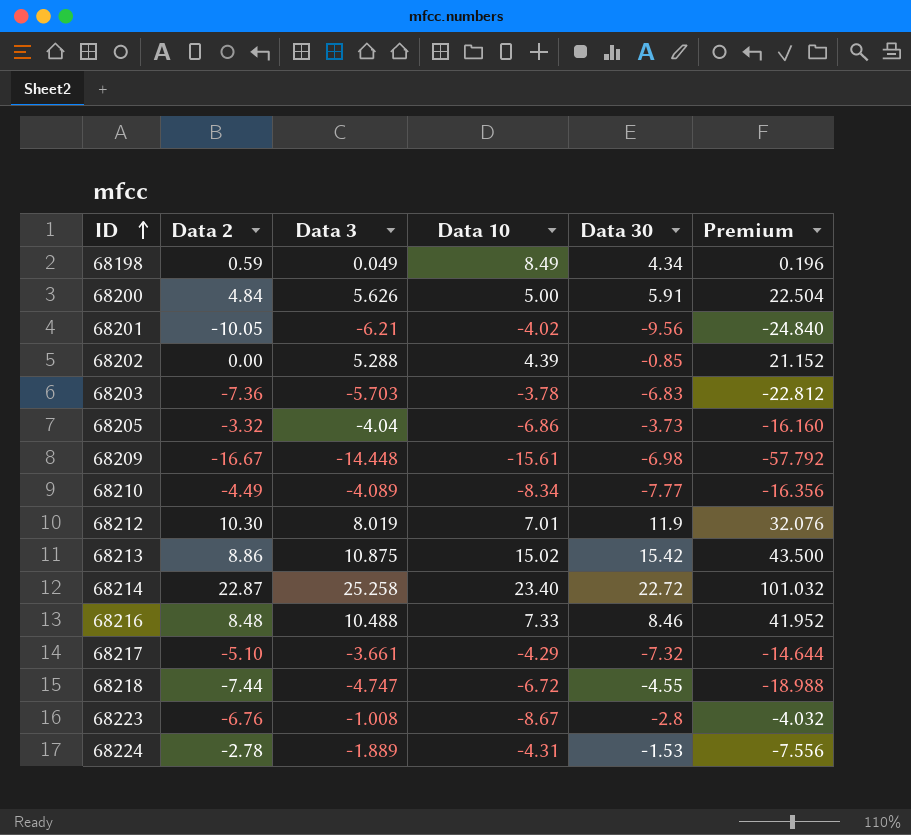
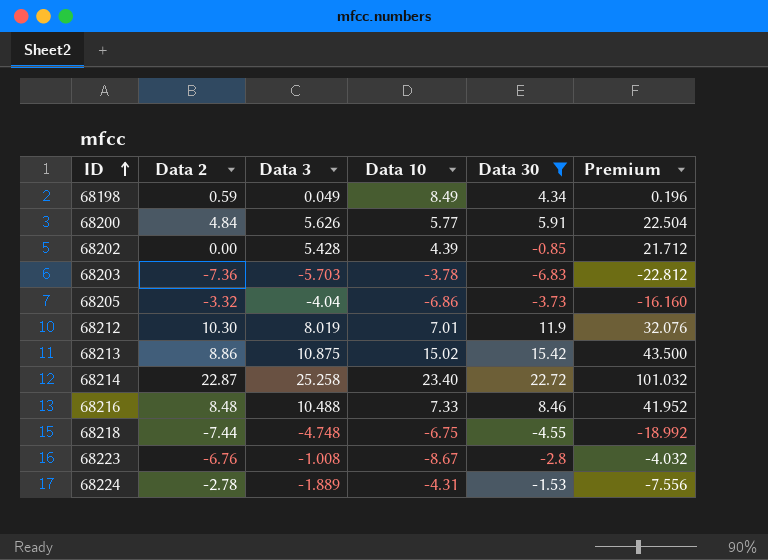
filter: none -> Data 30 >= -6.83
68200 | Data 10: 5.00 -> 5.77
68202 | Data 3: 5.288 -> 5.428
68202 | Premium: 21.152 -> 21.712
68218 | Data 3: -4.747 -> -4.748
68218 | Data 10: -6.72 -> -6.75
68218 | Premium: -18.988 -> -18.992

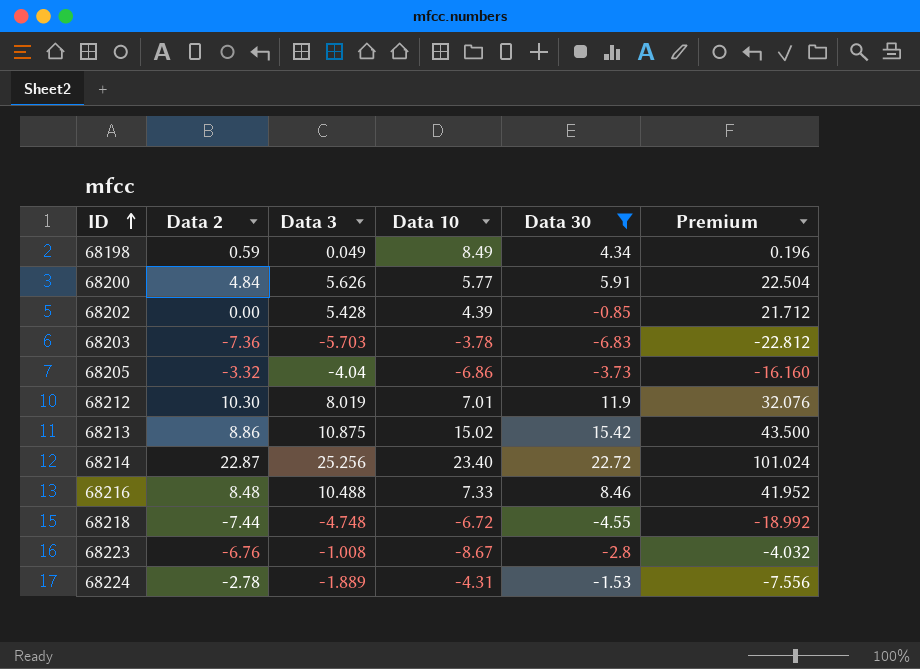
68214 | Data 3: 25.258 -> 25.256
68214 | Premium: 101.032 -> 101.024
68218 | Data 10: -6.75 -> -6.72

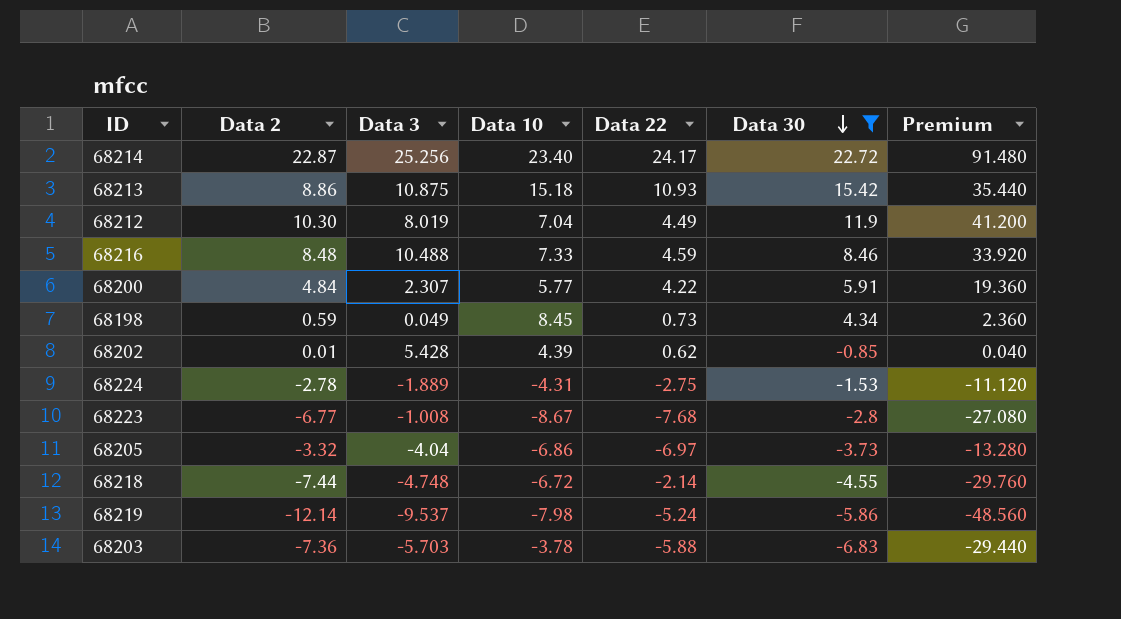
row order: ID ascending -> Data 30 descending
column Data 22 | position: none -> 5
column Premium | formula: [Data 3] * 4 -> [Data 2] * 4
68213 | Data 10: 15.02 -> 15.18
68212 | Data 10: 7.01 -> 7.04
68200 | Data 3: 5.626 -> 2.307
68198 | Data 10: 8.49 -> 8.45
68202 | Data 2: 0.00 -> 0.01
68223 | Data 2: -6.76 -> -6.77
row 68219: none -> -12.14 | -9.537 | -7.98 | -5.24 | -5.86 | -48.560

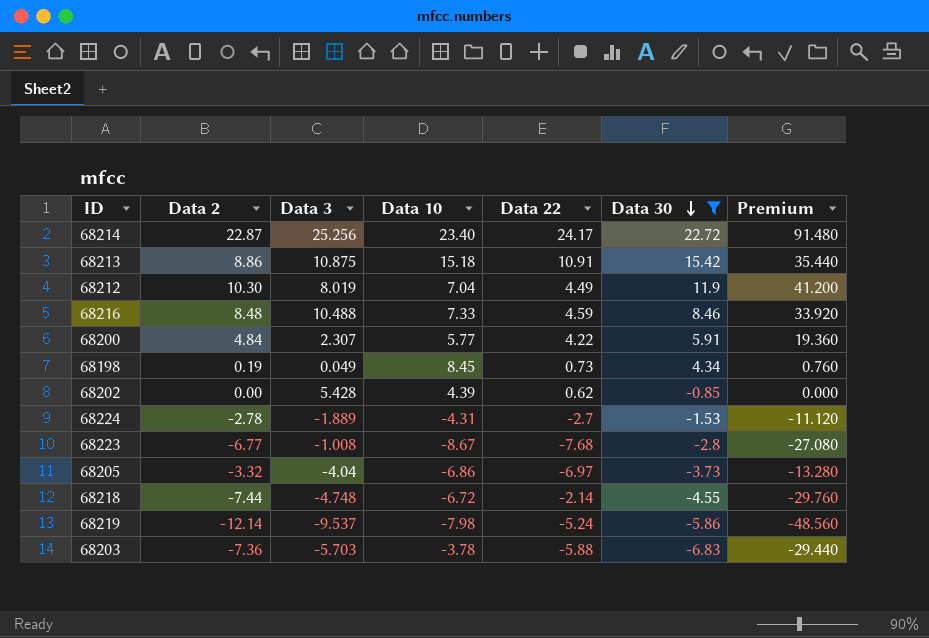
68213 | Data 22: 10.93 -> 10.91
68198 | Data 2: 0.59 -> 0.19
68198 | Premium: 2.360 -> 0.760
68202 | Data 2: 0.01 -> 0.00
68202 | Premium: 0.040 -> 0.000
68224 | Data 22: -2.75 -> -2.7

